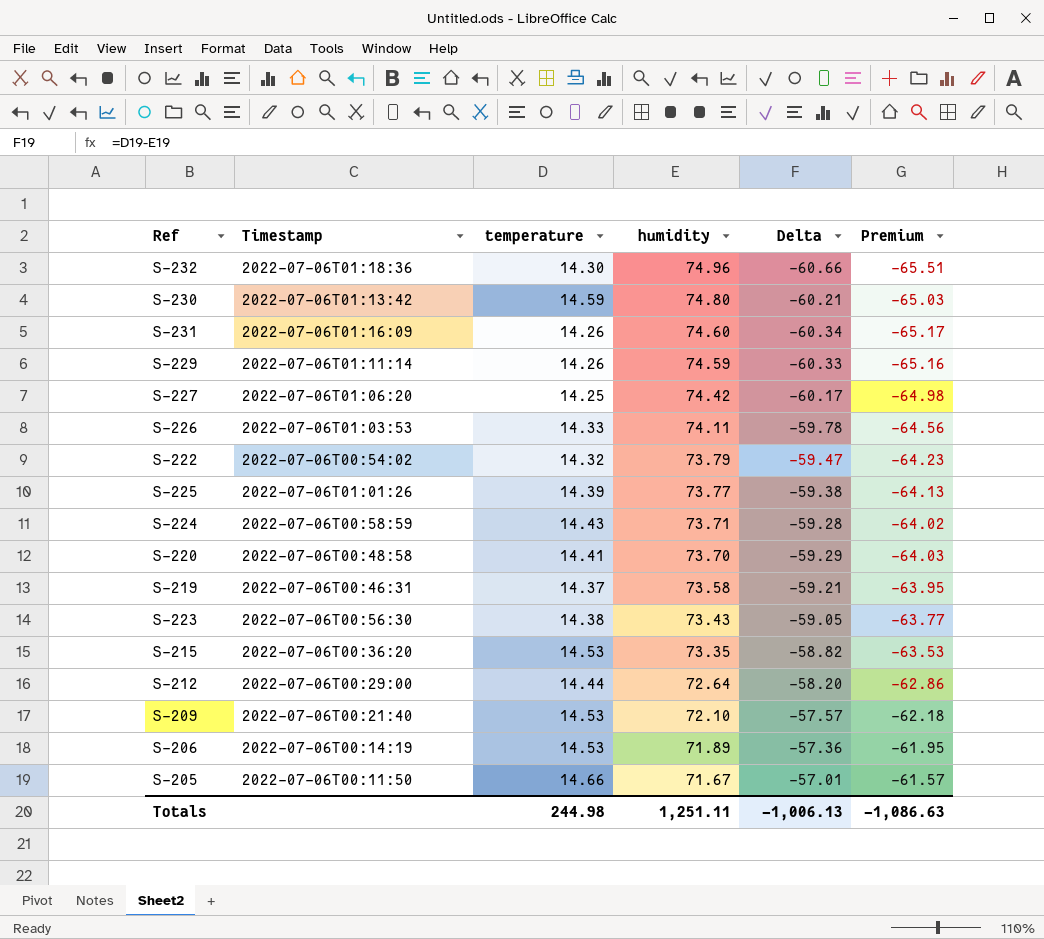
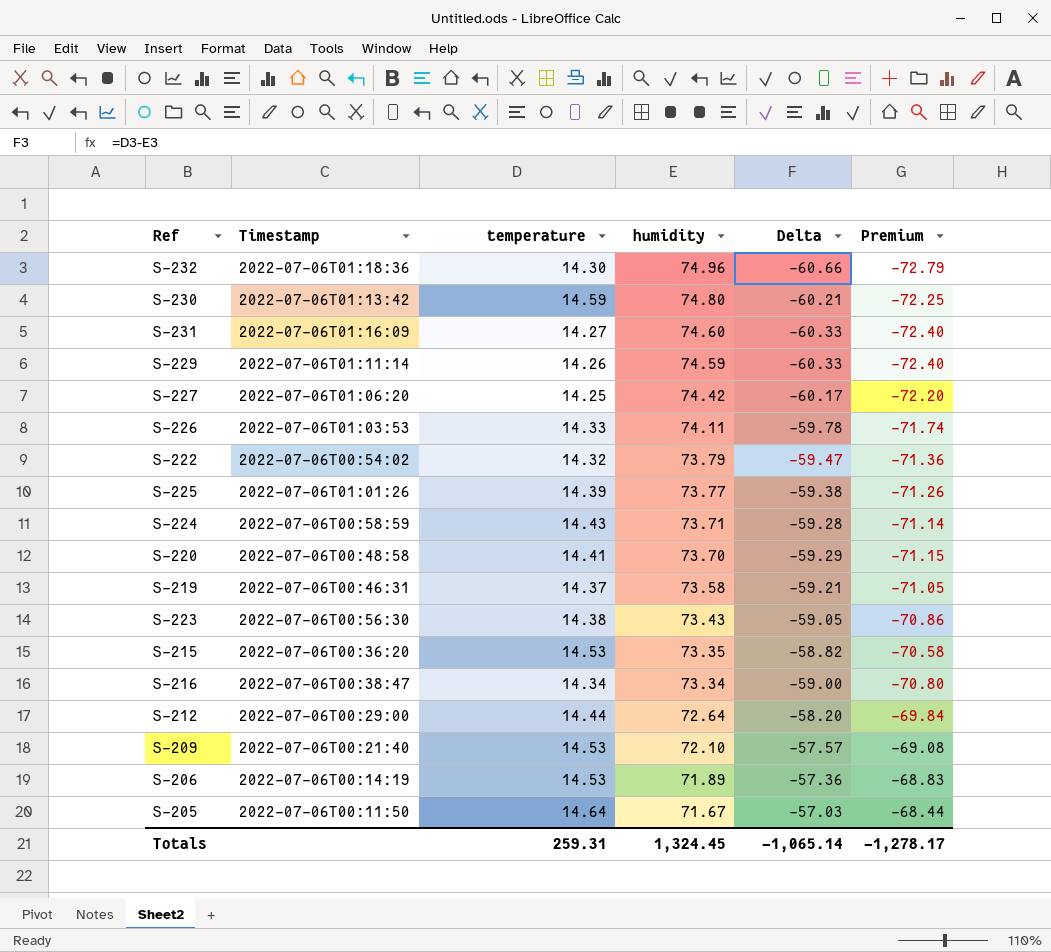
column Premium | formula: [Delta] * 1.08 -> [Delta] * 1.2
S-231 | temperature: 14.26 -> 14.27
S-231 | Delta: -60.34 -> -60.33
row S-216: none -> 2022-07-06T00:38:47 | 14.34 | 73.34 | -59.00 | -70.80
S-205 | temperature: 14.66 -> 14.64
S-205 | Delta: -57.01 -> -57.03
Totals | temperature: 244.98 -> 259.31
Totals | humidity: 1,251.11 -> 1,324.45
Totals | Delta: -1,006.13 -> -1,065.14
Totals | Premium: -1,086.63 -> -1,278.17

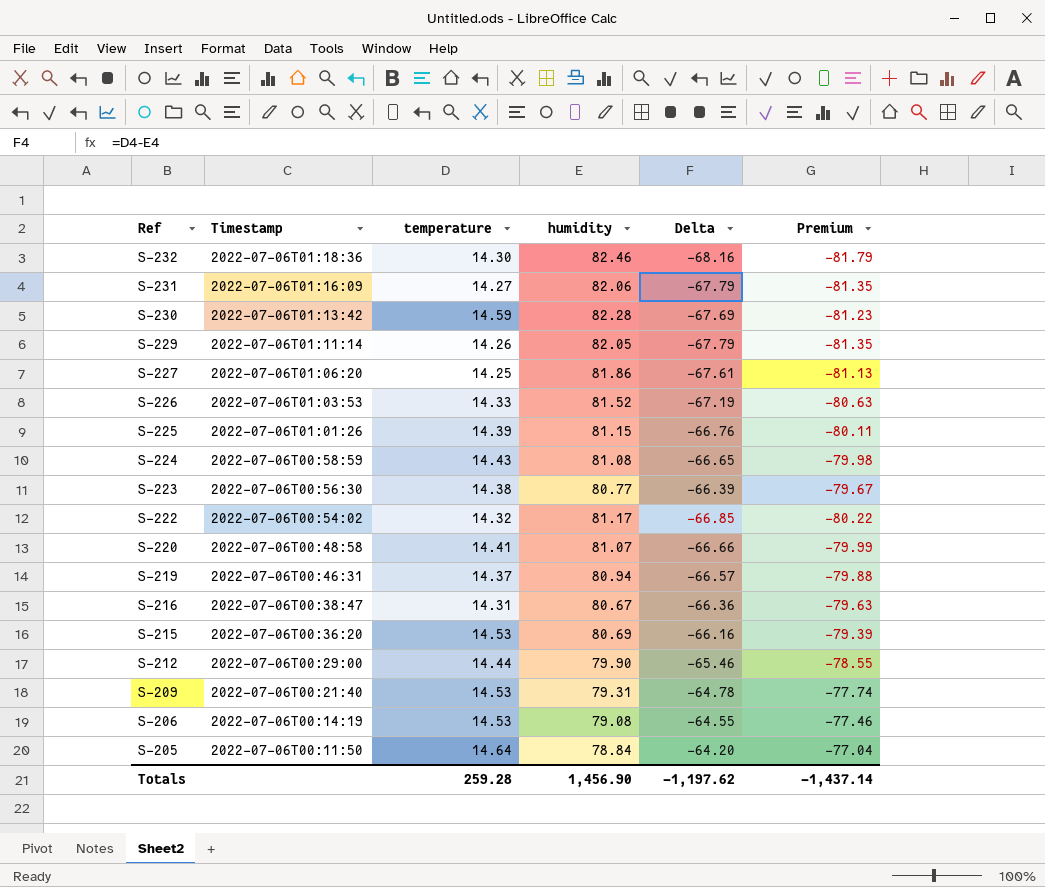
row order: humidity descending -> Ref descending
S-232 | humidity: 74.96 -> 82.46
S-232 | Delta: -60.66 -> -68.16
S-232 | Premium: -72.79 -> -81.79
S-231 | humidity: 74.60 -> 82.06
S-231 | Delta: -60.33 -> -67.79
S-231 | Premium: -72.40 -> -81.35
S-230 | humidity: 74.80 -> 82.28
S-230 | Delta: -60.21 -> -67.69
S-230 | Premium: -72.25 -> -81.23
S-229 | humidity: 74.59 -> 82.05
S-229 | Delta: -60.33 -> -67.79
S-229 | Premium: -72.40 -> -81.35
S-227 | humidity: 74.42 -> 81.86
S-227 | Delta: -60.17 -> -67.61
S-227 | Premium: -72.20 -> -81.13
S-226 | humidity: 74.11 -> 81.52
S-226 | Delta: -59.78 -> -67.19
S-226 | Premium: -71.74 -> -80.63
S-225 | humidity: 73.77 -> 81.15
S-225 | Delta: -59.38 -> -66.76
S-225 | Premium: -71.26 -> -80.11
S-224 | humidity: 73.71 -> 81.08
S-224 | Delta: -59.28 -> -66.65
S-224 | Premium: -71.14 -> -79.98
S-223 | humidity: 73.43 -> 80.77
S-223 | Delta: -59.05 -> -66.39
S-223 | Premium: -70.86 -> -79.67
S-222 | humidity: 73.79 -> 81.17
S-222 | Delta: -59.47 -> -66.85
S-222 | Premium: -71.36 -> -80.22
S-220 | humidity: 73.70 -> 81.07
S-220 | Delta: -59.29 -> -66.66
S-220 | Premium: -71.15 -> -79.99
S-219 | humidity: 73.58 -> 80.94
S-219 | Delta: -59.21 -> -66.57
S-219 | Premium: -71.05 -> -79.88
S-216 | temperature: 14.34 -> 14.31
S-216 | humidity: 73.34 -> 80.67
S-216 | Delta: -59.00 -> -66.36
S-216 | Premium: -70.80 -> -79.63
S-215 | humidity: 73.35 -> 80.69
S-215 | Delta: -58.82 -> -66.16
S-215 | Premium: -70.58 -> -79.39
S-212 | humidity: 72.64 -> 79.90
S-212 | Delta: -58.20 -> -65.46
S-212 | Premium: -69.84 -> -78.55
S-209 | humidity: 72.10 -> 79.31
S-209 | Delta: -57.57 -> -64.78
S-209 | Premium: -69.08 -> -77.74
S-206 | humidity: 71.89 -> 79.08
S-206 | Delta: -57.36 -> -64.55
S-206 | Premium: -68.83 -> -77.46
S-205 | humidity: 71.67 -> 78.84
S-205 | Delta: -57.03 -> -64.20
S-205 | Premium: -68.44 -> -77.04
Totals | temperature: 259.31 -> 259.28
Totals | humidity: 1,324.45 -> 1,456.90
Totals | Delta: -1,065.14 -> -1,197.62
Totals | Premium: -1,278.17 -> -1,437.14

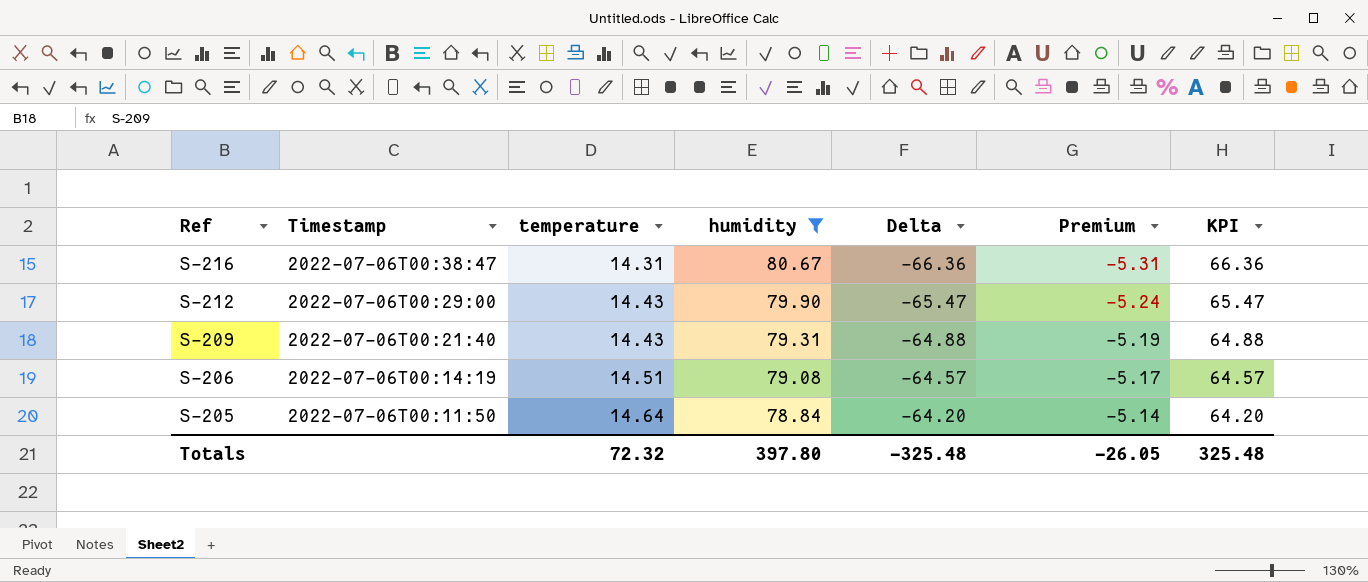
filter: none -> humidity <= 80.67
column Premium | formula: [Delta] * 1.2 -> [Delta] * 0.08
column KPI | formula: none -> [humidity] - [temperature]
S-212 | temperature: 14.44 -> 14.43
S-212 | Delta: -65.46 -> -65.47
S-209 | temperature: 14.53 -> 14.43
S-209 | Delta: -64.78 -> -64.88
S-206 | temperature: 14.53 -> 14.51
S-206 | Delta: -64.55 -> -64.57
Totals | temperature: 259.28 -> 72.32
Totals | humidity: 1,456.90 -> 397.80
Totals | Delta: -1,197.62 -> -325.48
Totals | Premium: -1,437.14 -> -26.05

